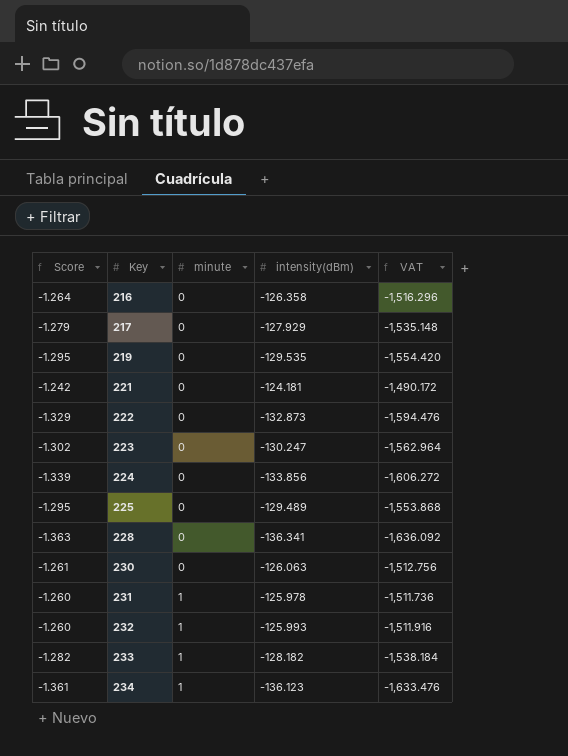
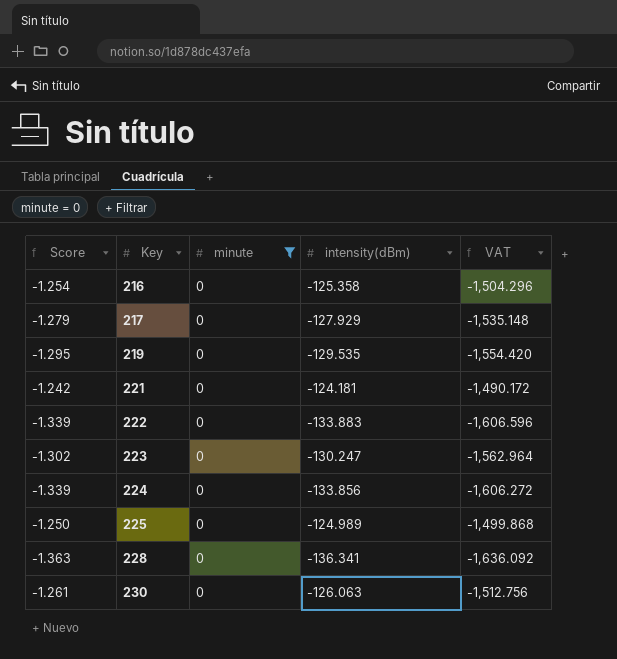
filter: none -> minute = 0
216 | Score: -1.264 -> -1.254
216 | intensity(dBm): -126.358 -> -125.358
216 | VAT: -1,516.296 -> -1,504.296
222 | Score: -1.329 -> -1.339
222 | intensity(dBm): -132.873 -> -133.883
222 | VAT: -1,594.476 -> -1,606.596
225 | Score: -1.295 -> -1.250
225 | intensity(dBm): -129.489 -> -124.989
225 | VAT: -1,553.868 -> -1,499.868

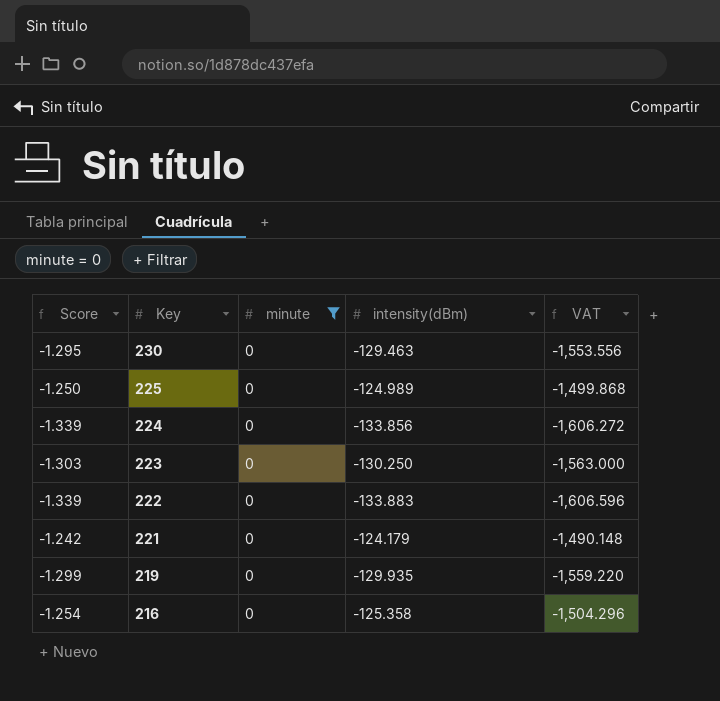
row order: Key ascending -> Key descending
row 217: -1.279 | 0 | -127.929 | -1,535.148 -> none
row 228: -1.363 | 0 | -136.341 | -1,636.092 -> none
230 | Score: -1.261 -> -1.295
230 | intensity(dBm): -126.063 -> -129.463
230 | VAT: -1,512.756 -> -1,553.556
223 | Score: -1.302 -> -1.303
223 | intensity(dBm): -130.247 -> -130.250
223 | VAT: -1,562.964 -> -1,563.000
221 | intensity(dBm): -124.181 -> -124.179
221 | VAT: -1,490.172 -> -1,490.148
219 | Score: -1.295 -> -1.299
219 | intensity(dBm): -129.535 -> -129.935
219 | VAT: -1,554.420 -> -1,559.220

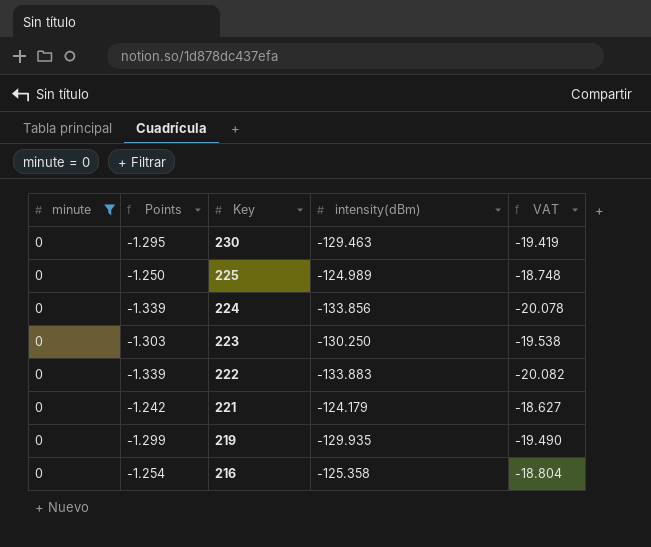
column minute | position: 3 -> 1
column name: Score -> Points
column VAT | formula: [intensity(dBm)] * 12 -> [intensity(dBm)] * 0.15

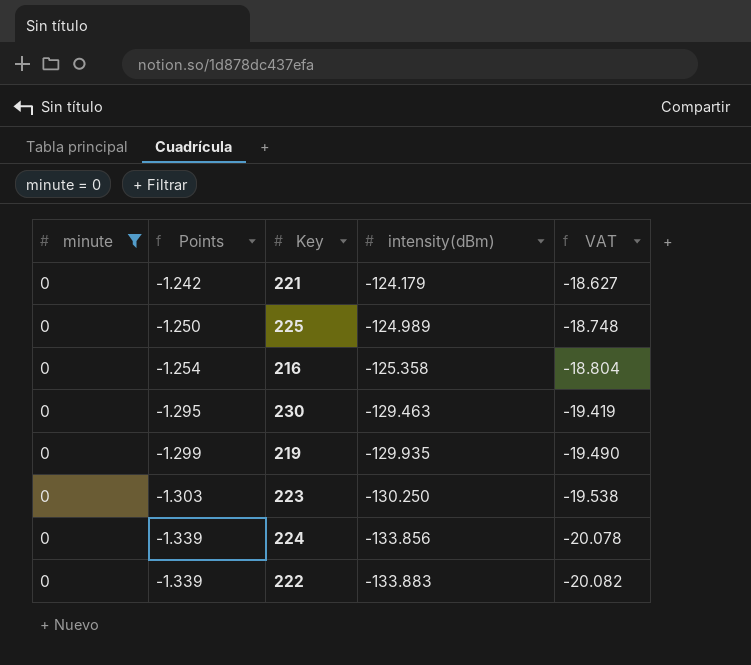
row order: Key descending -> Points descending

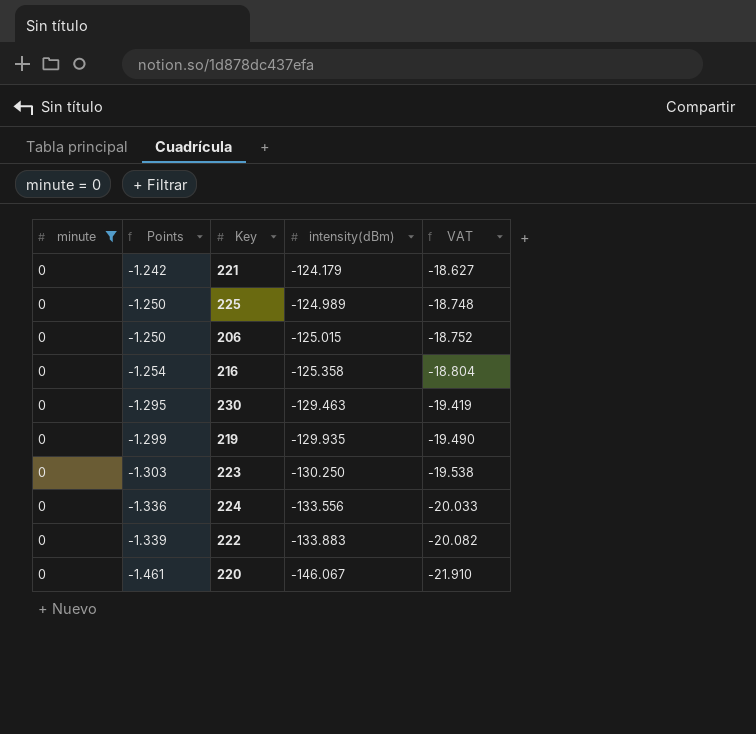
row 206: none -> 0 | -1.250 | -125.015 | -18.752
224 | Points: -1.339 -> -1.336
224 | intensity(dBm): -133.856 -> -133.556
224 | VAT: -20.078 -> -20.033
row 220: none -> 0 | -1.461 | -146.067 | -21.910

